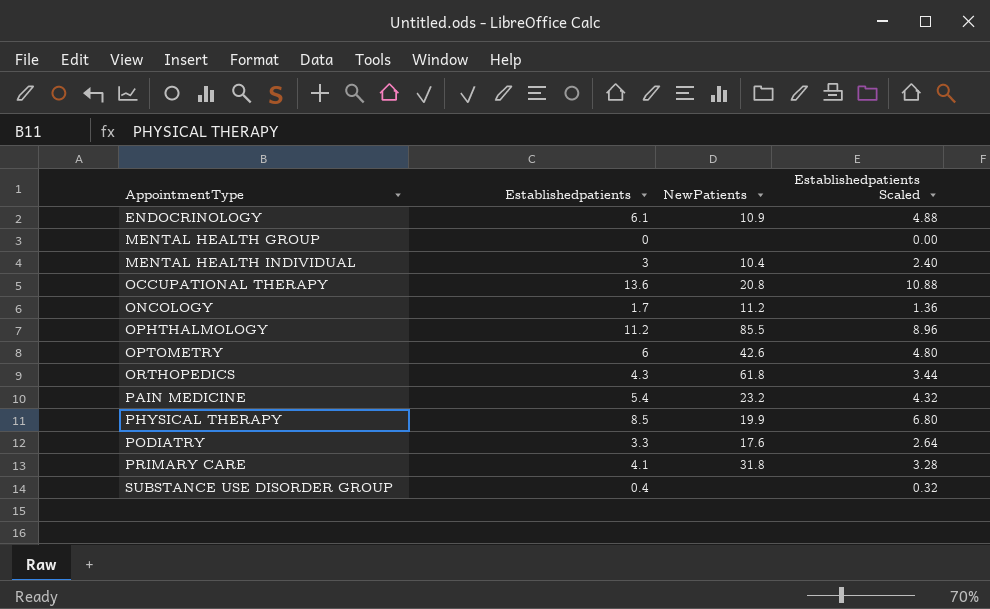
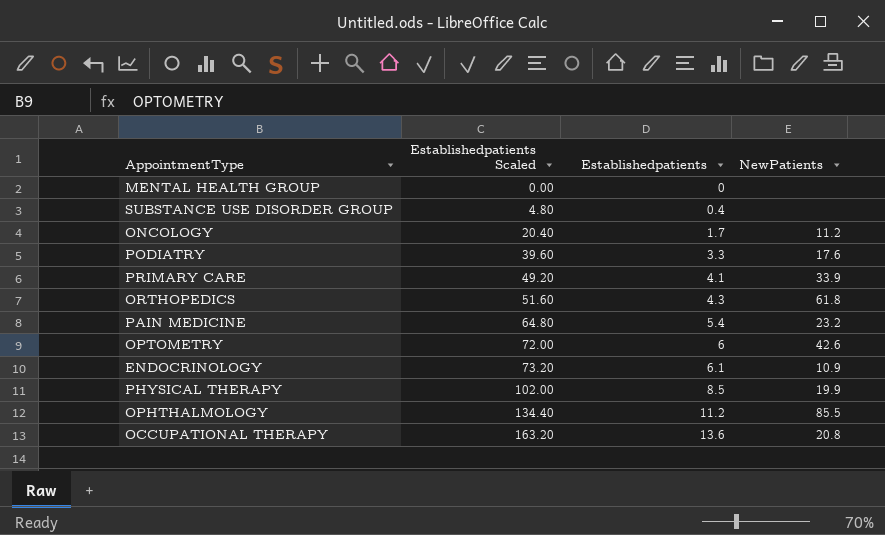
row order: AppointmentType ascending -> Establishedpatients Scaled ascending
column Establishedpatients Scaled | formula: [Establishedpatients] * 0.8 -> [Establishedpatients] * 12
column Establishedpatients Scaled | position: 4 -> 2
row MENTAL HEALTH INDIVIDUAL: 3 | 10.4 | 2.40 -> none
PRIMARY CARE | NewPatients: 31.8 -> 33.9

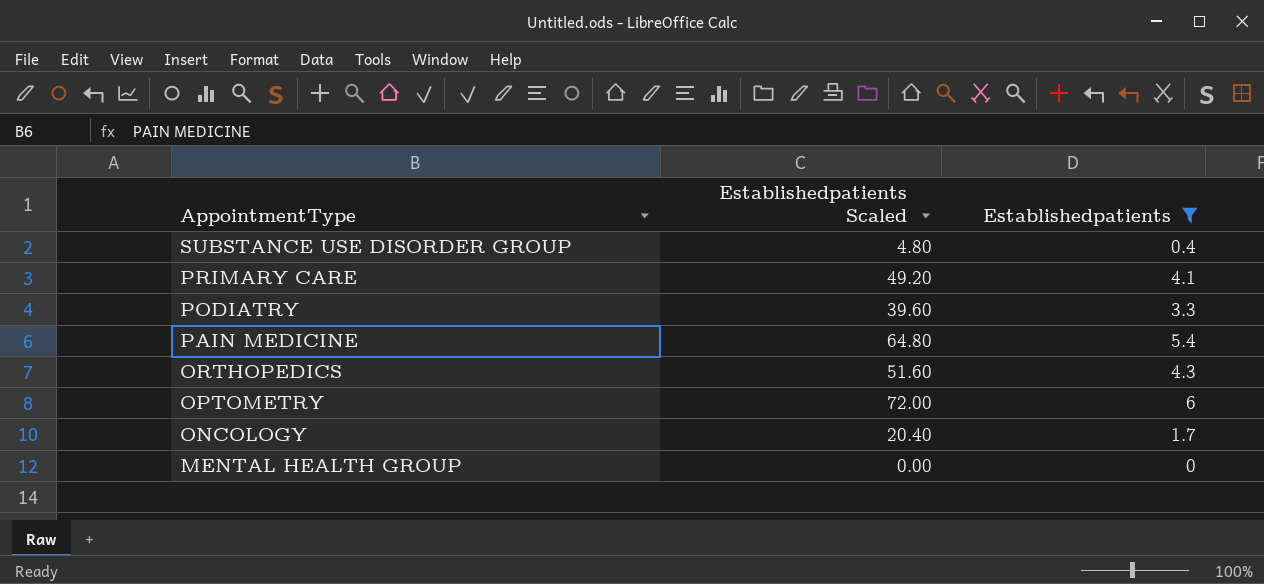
filter: none -> Establishedpatients <= 6
row order: Establishedpatients Scaled ascending -> AppointmentType descending
column NewPatients | position: 4 -> none

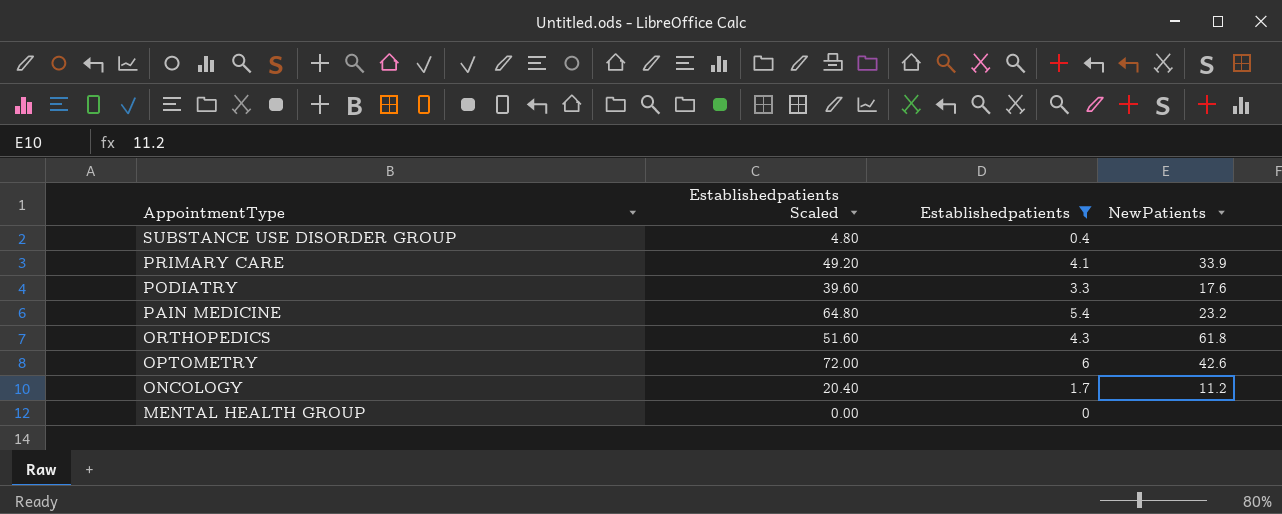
column NewPatients | position: none -> 4

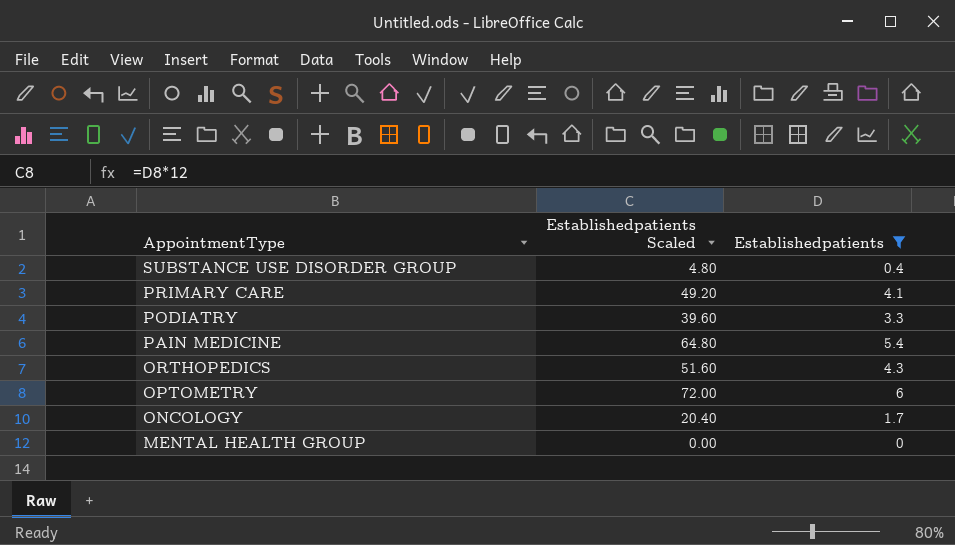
column NewPatients | position: 4 -> none

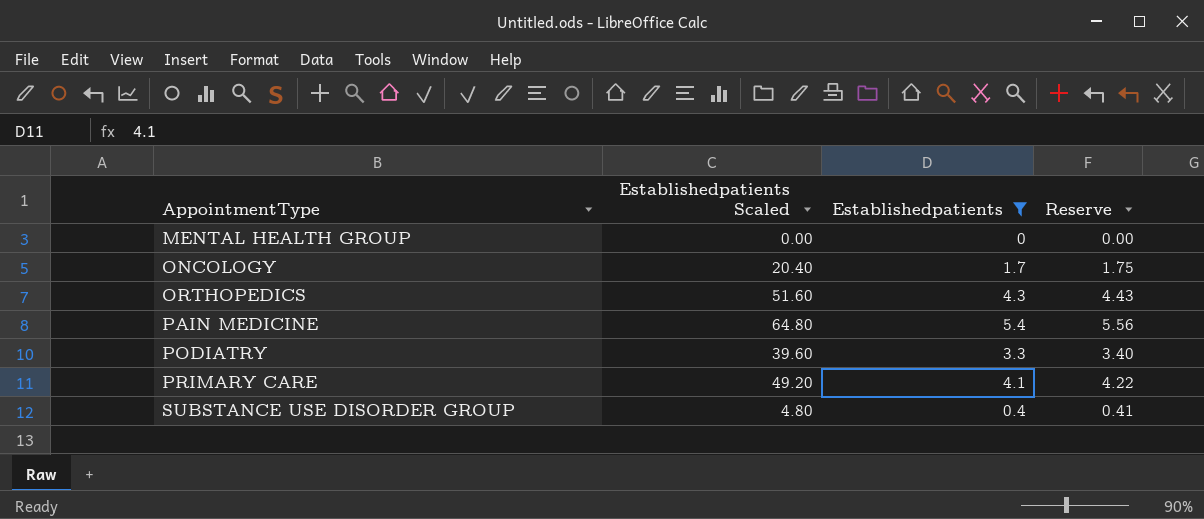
row order: AppointmentType descending -> AppointmentType ascending
column Reserve | formula: none -> [Establishedpatients] * 1.03
row OPTOMETRY: 72.00 | 6 -> none

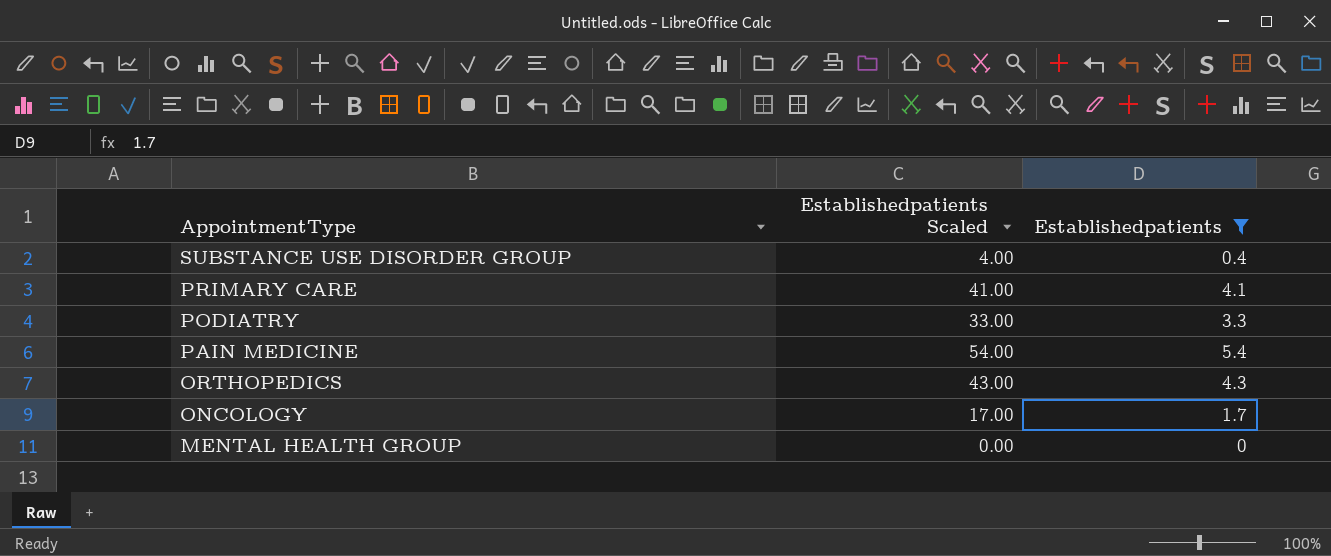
row order: AppointmentType ascending -> AppointmentType descending
column Reserve | formula: [Establishedpatients] * 1.03 -> none
column Establishedpatients Scaled | formula: [Establishedpatients] * 12 -> [Establishedpatients] * 10

